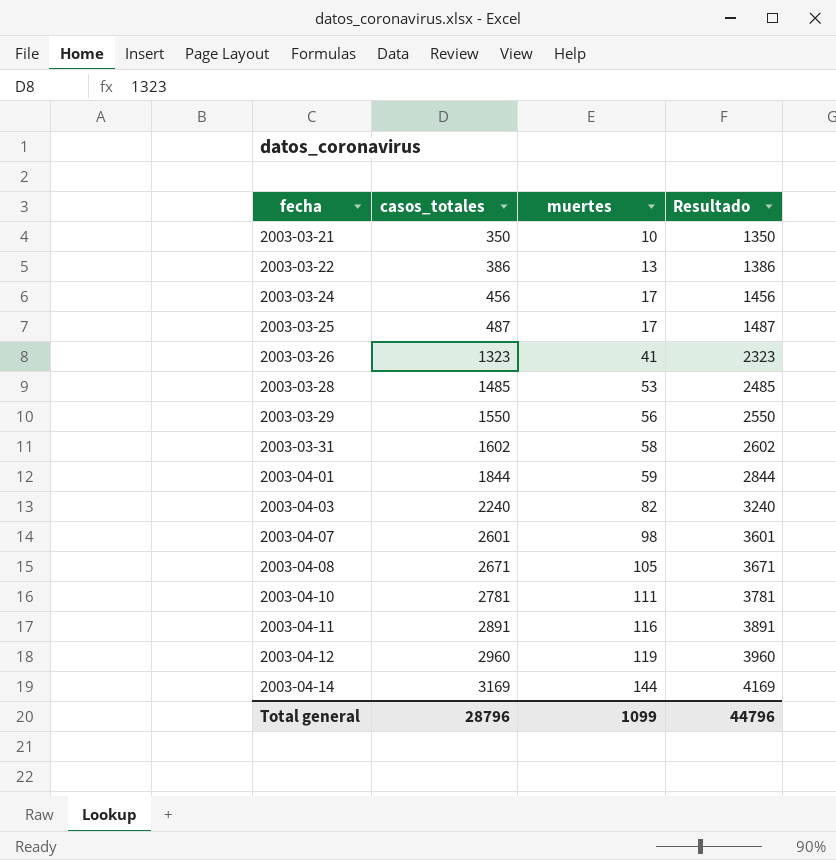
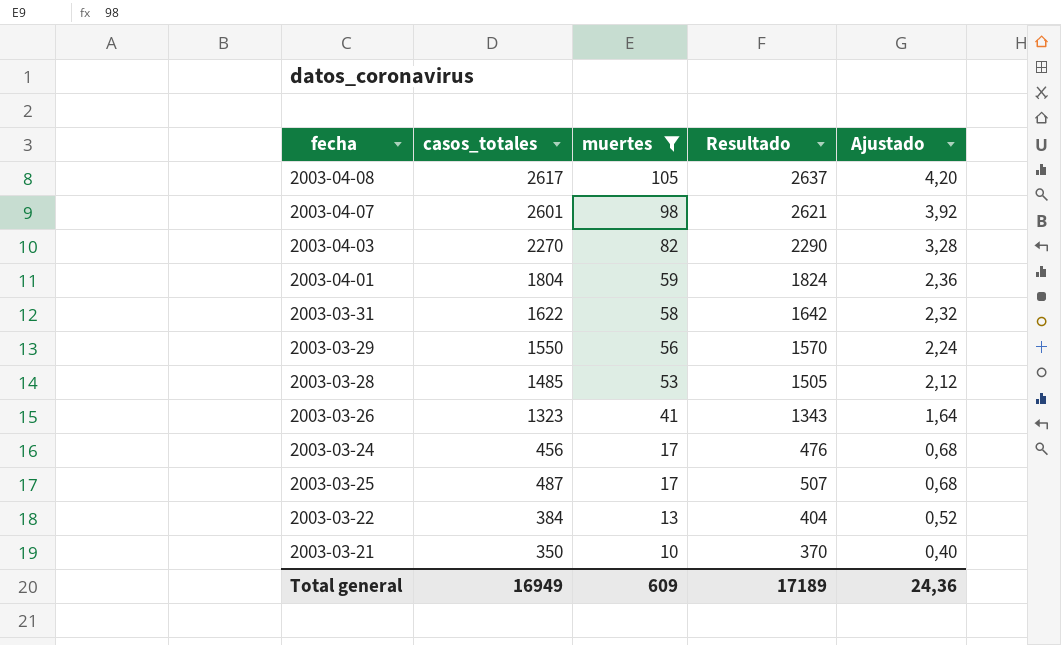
filter: none -> muertes <= 105
row order: fecha ascending -> muertes descending
column Resultado | formula: [casos_totales] + 1000 -> [casos_totales] + 20
column Ajustado | formula: none -> [muertes] * 0,04
2003-04-08 | casos_totales: 2671 -> 2617
2003-04-03 | casos_totales: 2240 -> 2270
2003-04-01 | casos_totales: 1844 -> 1804
2003-03-31 | casos_totales: 1602 -> 1622
2003-03-22 | casos_totales: 386 -> 384
Total general | casos_totales: 28796 -> 16949
Total general | muertes: 1099 -> 609
Total general | Resultado: 44796 -> 17189

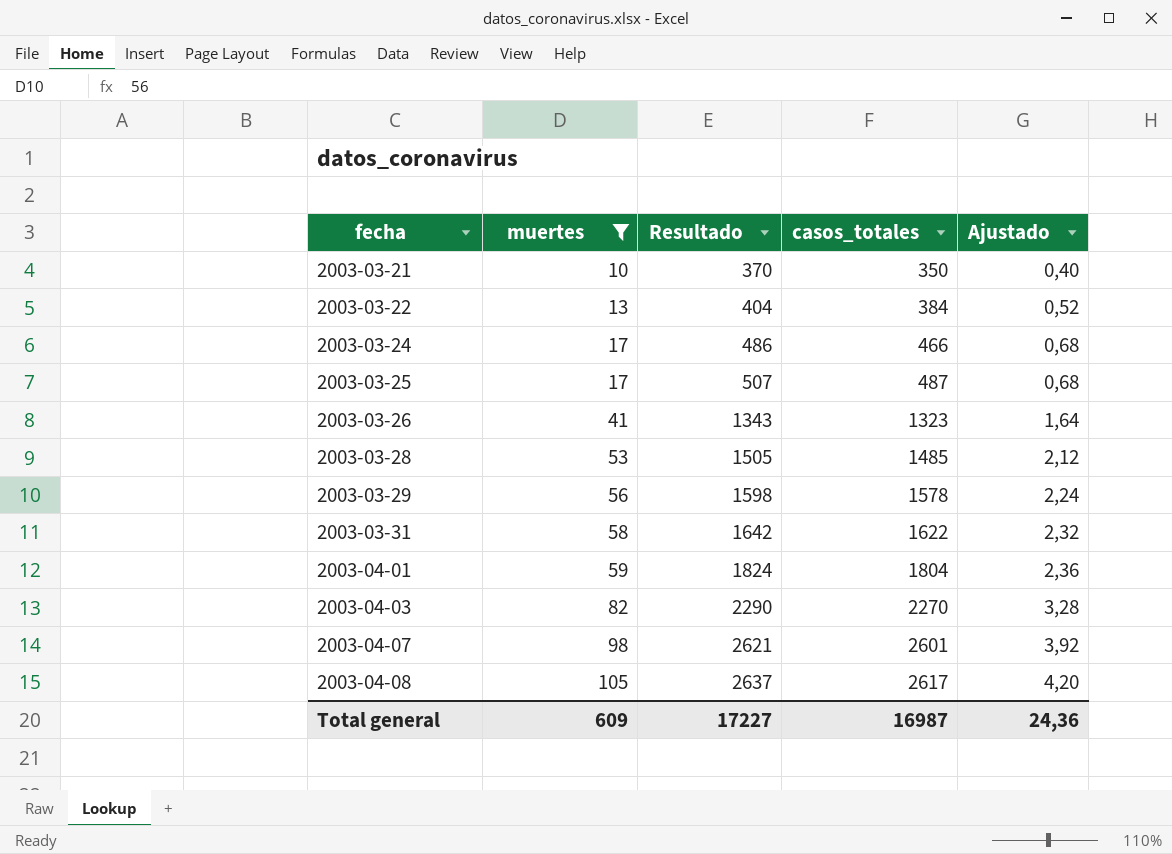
row order: muertes descending -> fecha ascending
column casos_totales | position: 2 -> 4
2003-03-24 | Resultado: 476 -> 486
2003-03-24 | casos_totales: 456 -> 466
2003-03-29 | Resultado: 1570 -> 1598
2003-03-29 | casos_totales: 1550 -> 1578
Total general | Resultado: 17189 -> 17227
Total general | casos_totales: 16949 -> 16987

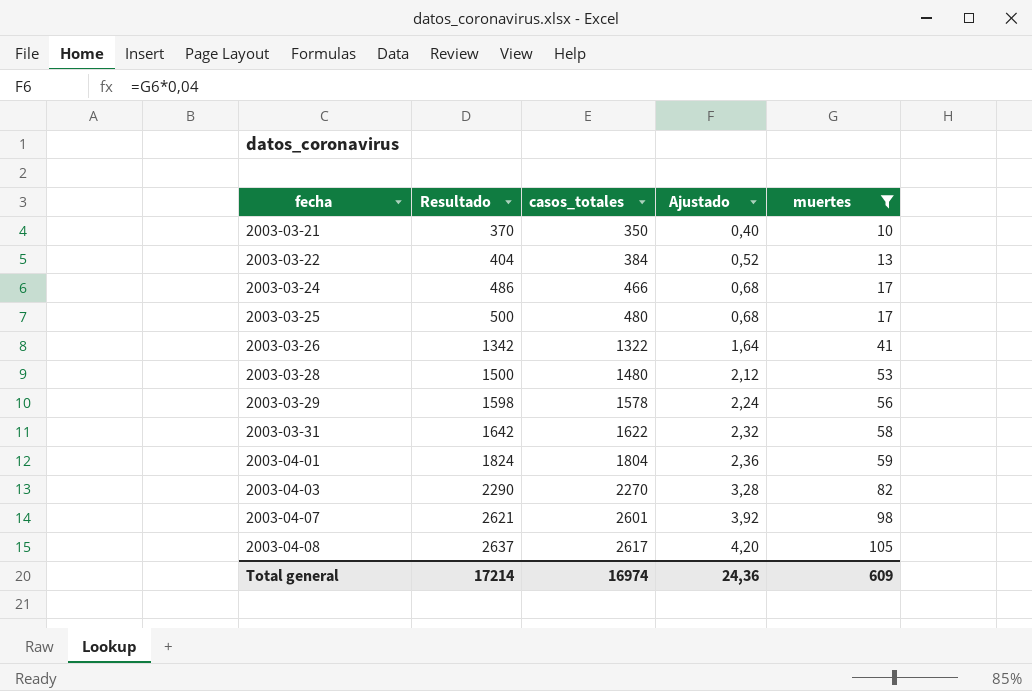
column muertes | position: 2 -> 5
2003-03-25 | Resultado: 507 -> 500
2003-03-25 | casos_totales: 487 -> 480
2003-03-26 | Resultado: 1343 -> 1342
2003-03-26 | casos_totales: 1323 -> 1322
2003-03-28 | Resultado: 1505 -> 1500
2003-03-28 | casos_totales: 1485 -> 1480
Total general | Resultado: 17227 -> 17214
Total general | casos_totales: 16987 -> 16974

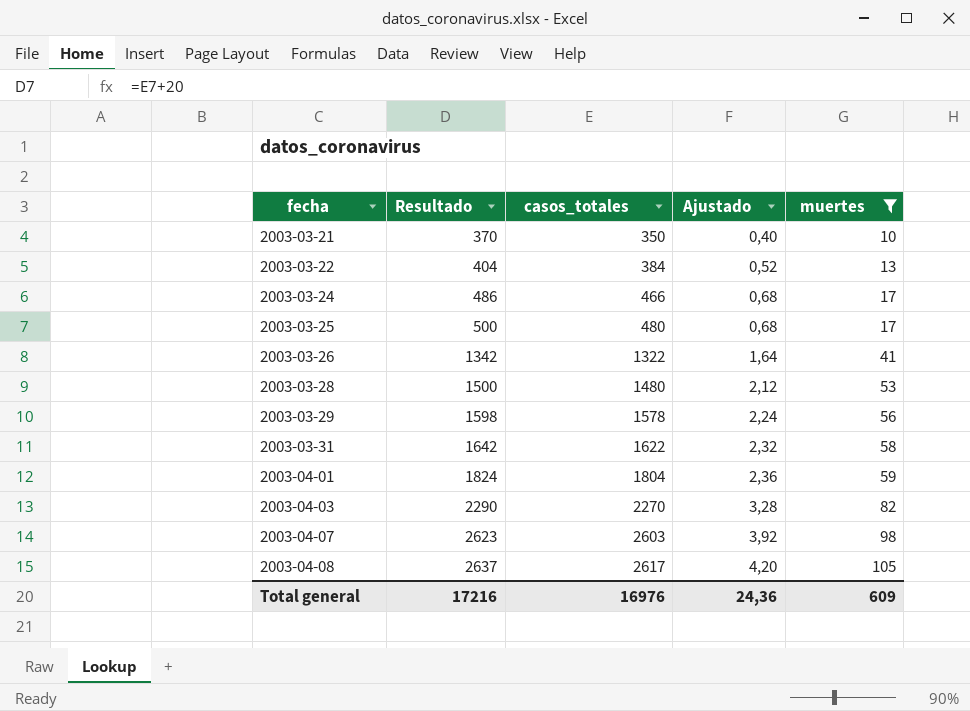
2003-04-07 | Resultado: 2621 -> 2623
2003-04-07 | casos_totales: 2601 -> 2603
Total general | Resultado: 17214 -> 17216
Total general | casos_totales: 16974 -> 16976

